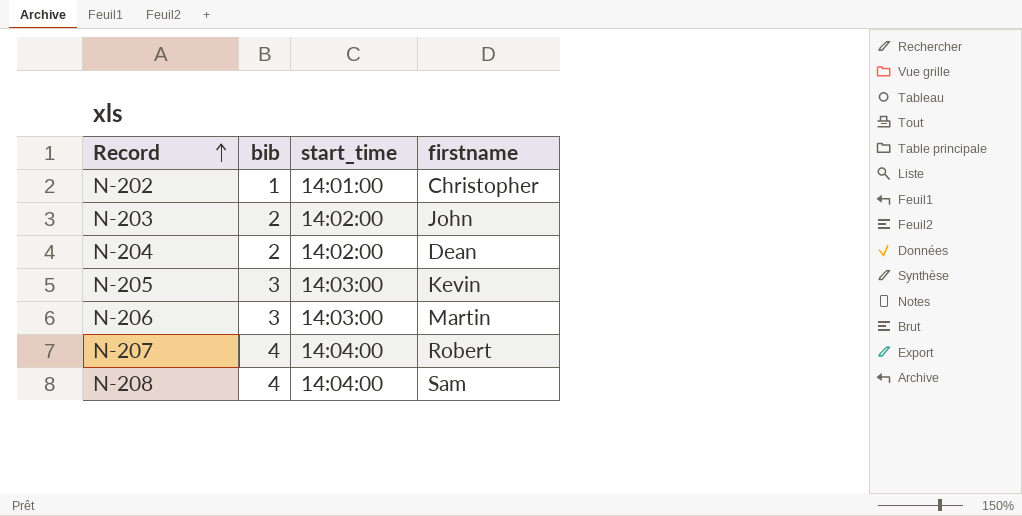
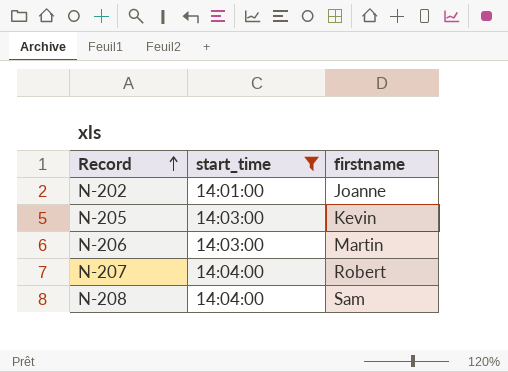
filter: none -> start_time != 14:02:00
column bib | position: 2 -> none
N-202 | firstname: Christopher -> Joanne

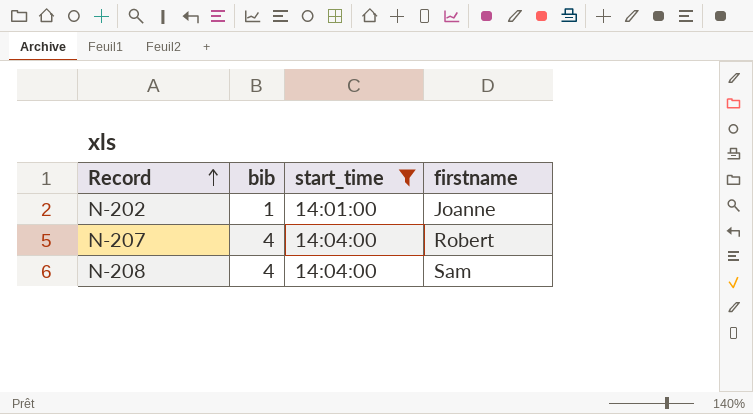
column bib | position: none -> 2
row N-205: 14:03:00 | Kevin -> none
row N-206: 14:03:00 | Martin -> none

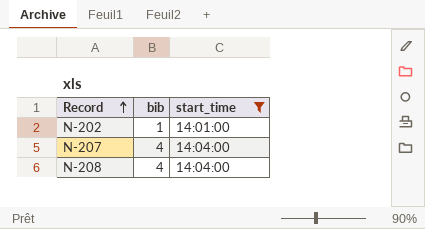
column firstname | position: 4 -> none

